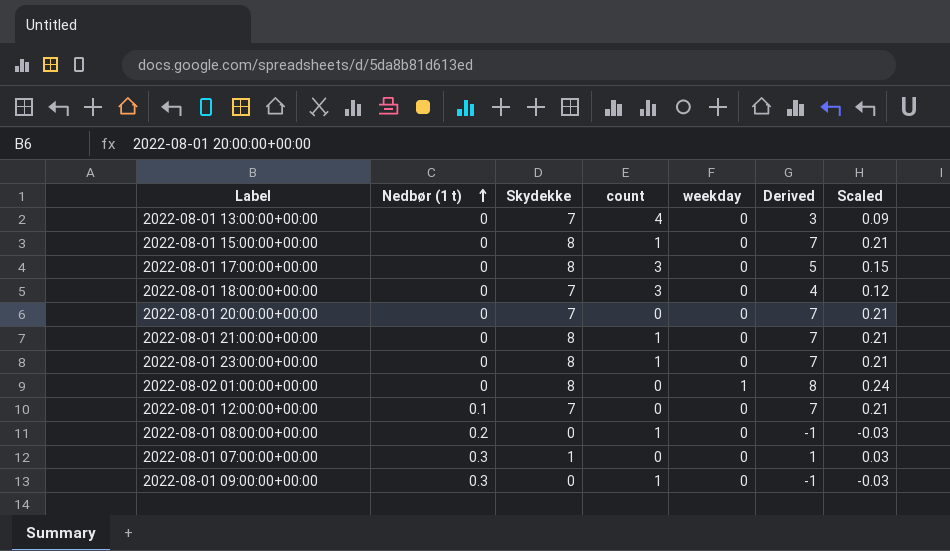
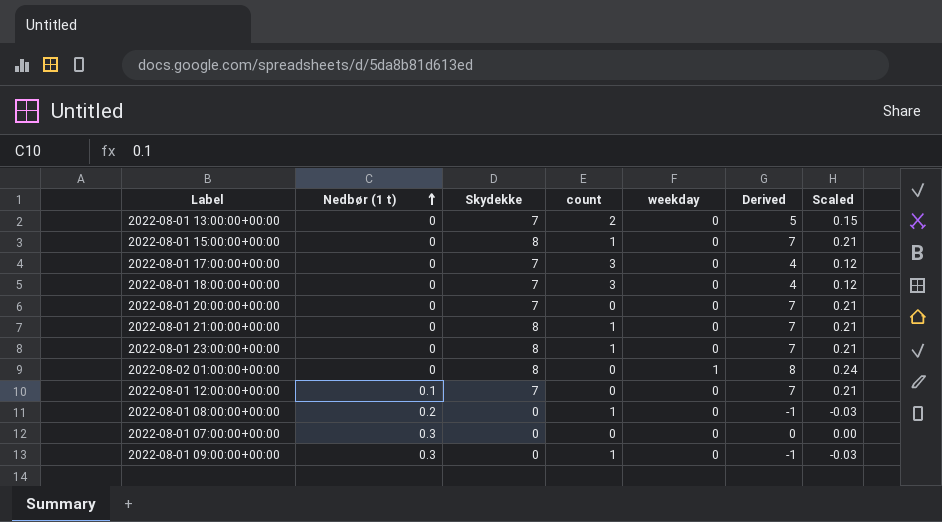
2022-08-01 13:00:00+00:00 | count: 4 -> 2
2022-08-01 13:00:00+00:00 | Derived: 3 -> 5
2022-08-01 13:00:00+00:00 | Scaled: 0.09 -> 0.15
2022-08-01 17:00:00+00:00 | Skydekke: 8 -> 7
2022-08-01 17:00:00+00:00 | Derived: 5 -> 4
2022-08-01 17:00:00+00:00 | Scaled: 0.15 -> 0.12
2022-08-01 07:00:00+00:00 | Skydekke: 1 -> 0
2022-08-01 07:00:00+00:00 | Derived: 1 -> 0
2022-08-01 07:00:00+00:00 | Scaled: 0.03 -> 0.00

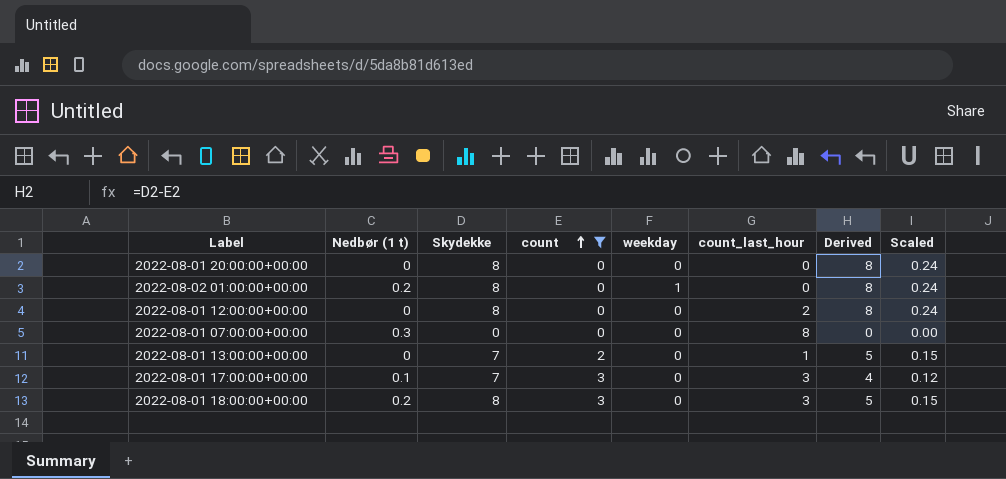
filter: none -> count != 1
row order: Nedbør (1 t) ascending -> count ascending
column count_last_hour | position: none -> 6
2022-08-01 20:00:00+00:00 | Skydekke: 7 -> 8
2022-08-01 20:00:00+00:00 | Derived: 7 -> 8
2022-08-01 20:00:00+00:00 | Scaled: 0.21 -> 0.24
2022-08-02 01:00:00+00:00 | Nedbør (1 t): 0 -> 0.2
2022-08-01 12:00:00+00:00 | Nedbør (1 t): 0.1 -> 0
2022-08-01 12:00:00+00:00 | Skydekke: 7 -> 8
2022-08-01 12:00:00+00:00 | Derived: 7 -> 8
2022-08-01 12:00:00+00:00 | Scaled: 0.21 -> 0.24
2022-08-01 17:00:00+00:00 | Nedbør (1 t): 0 -> 0.1
2022-08-01 18:00:00+00:00 | Nedbør (1 t): 0 -> 0.2
2022-08-01 18:00:00+00:00 | Skydekke: 7 -> 8
2022-08-01 18:00:00+00:00 | Derived: 4 -> 5
2022-08-01 18:00:00+00:00 | Scaled: 0.12 -> 0.15

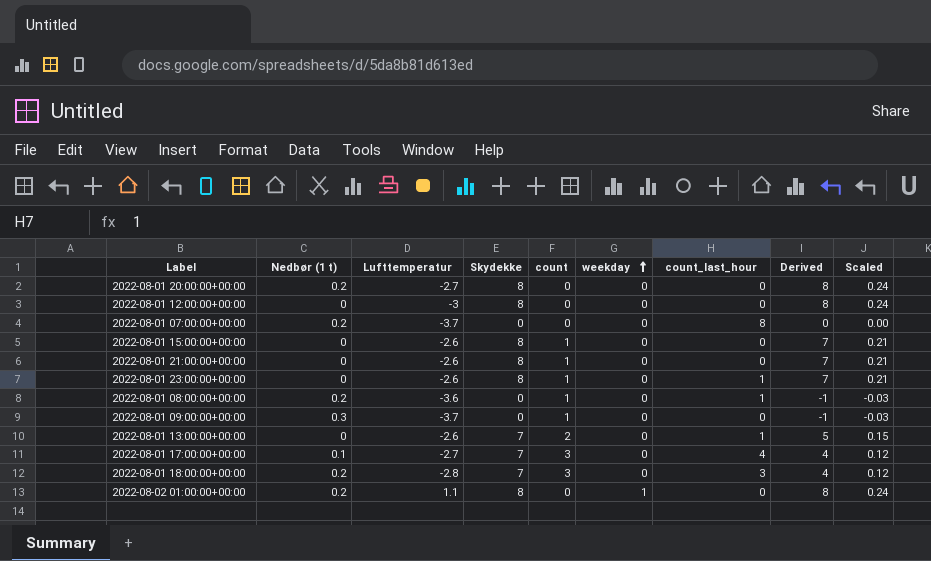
filter: count != 1 -> none
row order: count ascending -> weekday ascending
column Lufttemperatur | position: none -> 3
2022-08-01 20:00:00+00:00 | Nedbør (1 t): 0 -> 0.2
2022-08-01 12:00:00+00:00 | count_last_hour: 2 -> 0
2022-08-01 07:00:00+00:00 | Nedbør (1 t): 0.3 -> 0.2
2022-08-01 17:00:00+00:00 | count_last_hour: 3 -> 4
2022-08-01 18:00:00+00:00 | Skydekke: 8 -> 7
2022-08-01 18:00:00+00:00 | Derived: 5 -> 4
2022-08-01 18:00:00+00:00 | Scaled: 0.15 -> 0.12

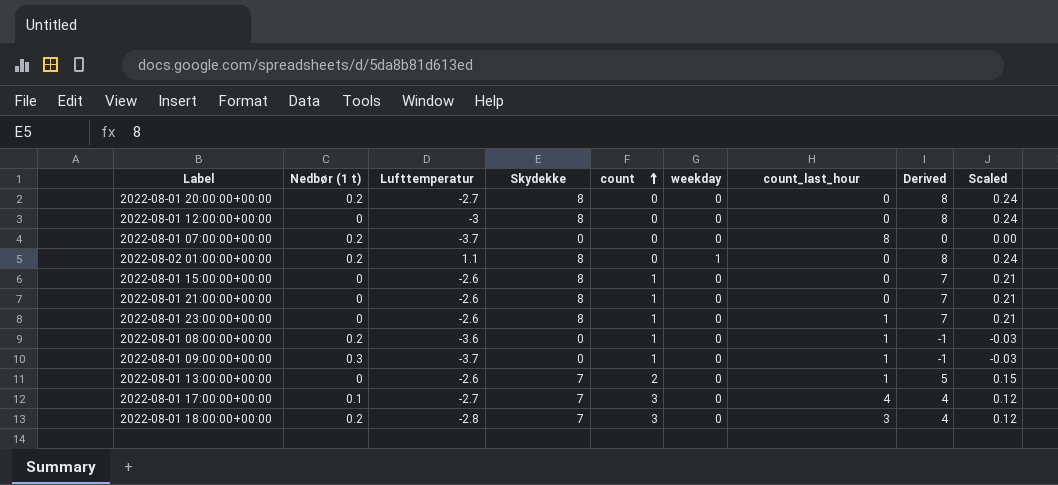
row order: weekday ascending -> count ascending
2022-08-01 09:00:00+00:00 | count_last_hour: 0 -> 1

